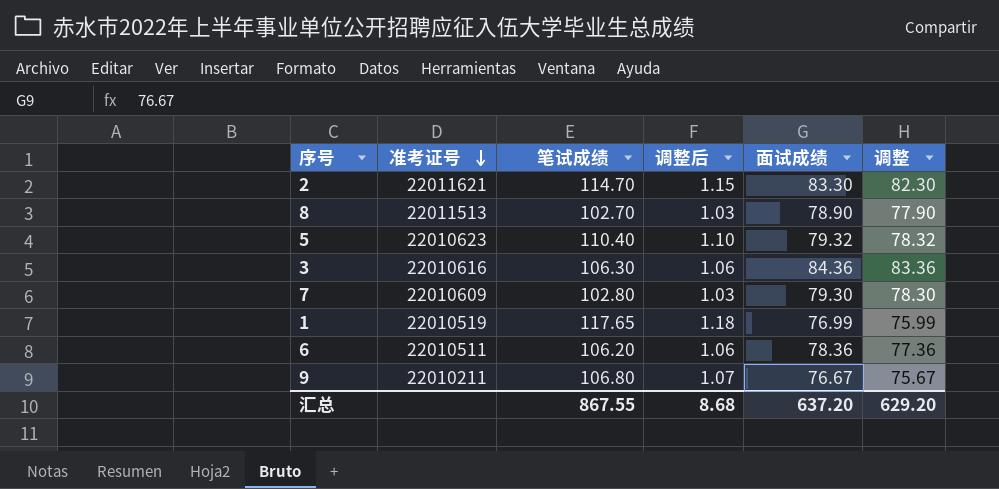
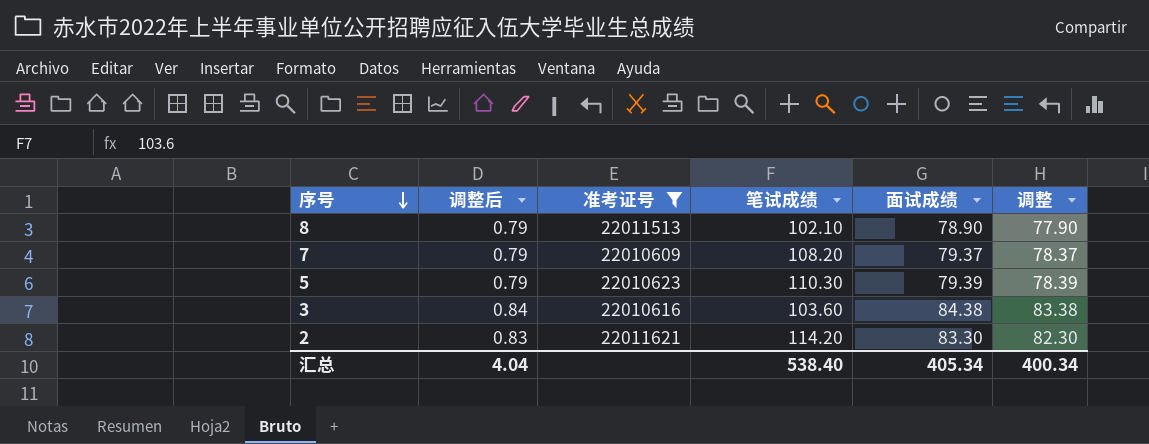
filter: none -> 准考证号 >= 22010609
row order: 准考证号 descending -> 序号 descending
column 调整后 | formula: [笔试成绩] * 0.01 -> [面试成绩] * 0.01
column 调整后 | position: 4 -> 2
8 | 笔试成绩: 102.70 -> 102.10
7 | 笔试成绩: 102.80 -> 108.20
7 | 面试成绩: 79.30 -> 79.37
7 | 调整: 78.30 -> 78.37
5 | 笔试成绩: 110.40 -> 110.30
5 | 面试成绩: 79.32 -> 79.39
5 | 调整: 78.32 -> 78.39
3 | 笔试成绩: 106.30 -> 103.60
3 | 面试成绩: 84.36 -> 84.38
3 | 调整: 83.36 -> 83.38
2 | 笔试成绩: 114.70 -> 114.20
汇总 | 调整后: 8.68 -> 4.04
汇总 | 笔试成绩: 867.55 -> 538.40
汇总 | 面试成绩: 637.20 -> 405.34
汇总 | 调整: 629.20 -> 400.34

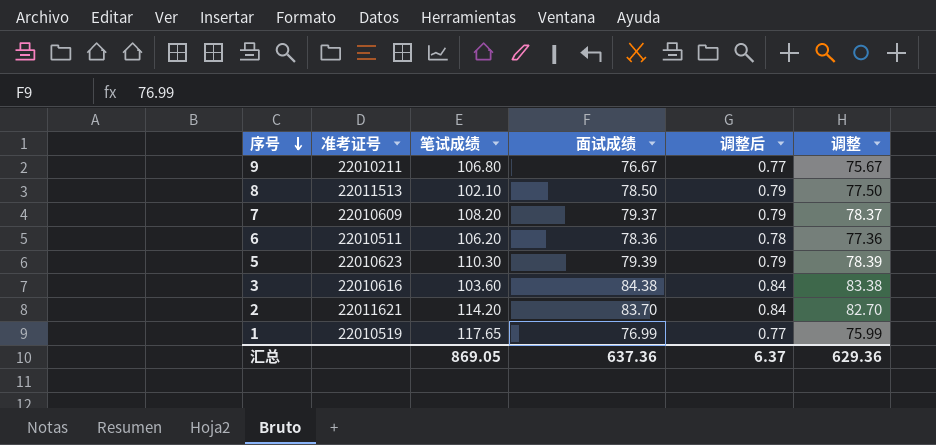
filter: 准考证号 >= 22010609 -> none
column 调整后 | position: 2 -> 5
8 | 面试成绩: 78.90 -> 78.50
8 | 调整: 77.90 -> 77.50
2 | 面试成绩: 83.30 -> 83.70
2 | 调整后: 0.83 -> 0.84
2 | 调整: 82.30 -> 82.70
汇总 | 笔试成绩: 538.40 -> 869.05
汇总 | 面试成绩: 405.34 -> 637.36
汇总 | 调整后: 4.04 -> 6.37
汇总 | 调整: 400.34 -> 629.36

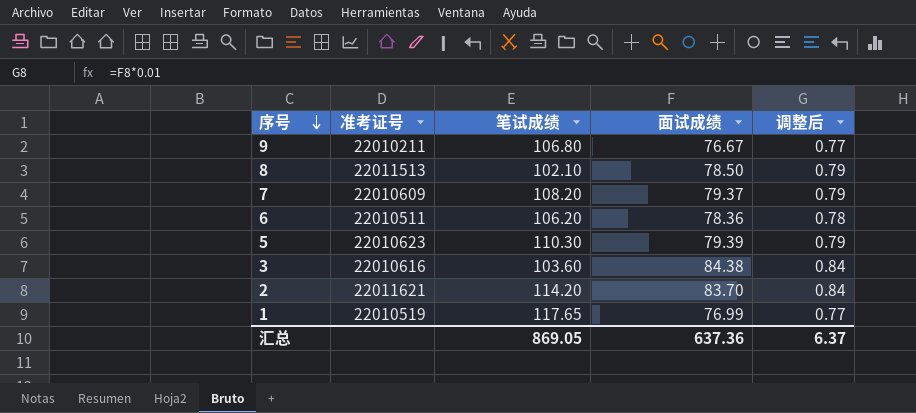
column 调整 | formula: [面试成绩] - 1 -> none

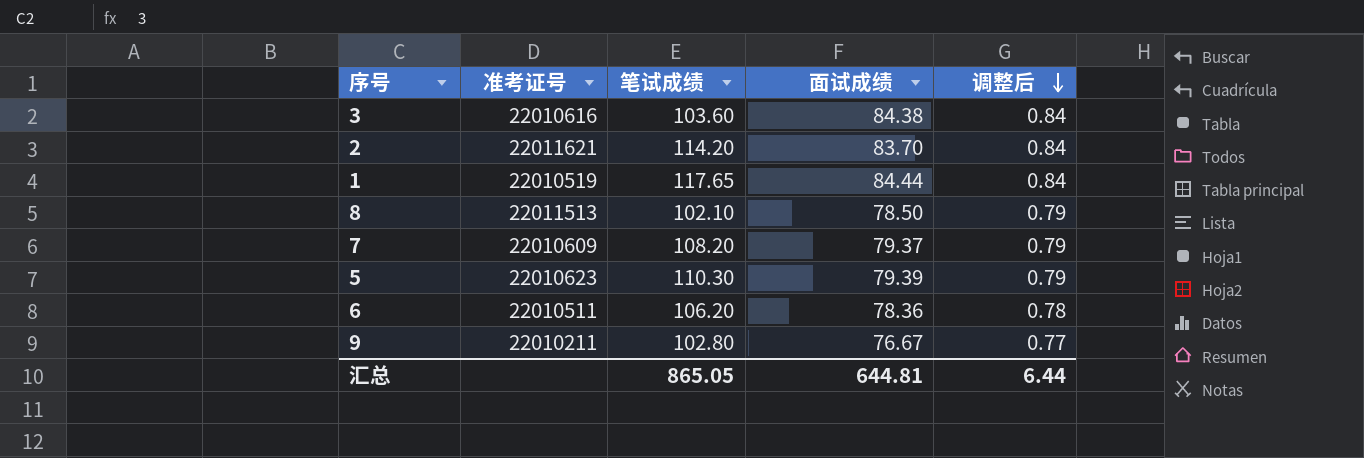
row order: 序号 descending -> 调整后 descending
1 | 面试成绩: 76.99 -> 84.44
1 | 调整后: 0.77 -> 0.84
9 | 笔试成绩: 106.80 -> 102.80
汇总 | 笔试成绩: 869.05 -> 865.05
汇总 | 面试成绩: 637.36 -> 644.81
汇总 | 调整后: 6.37 -> 6.44

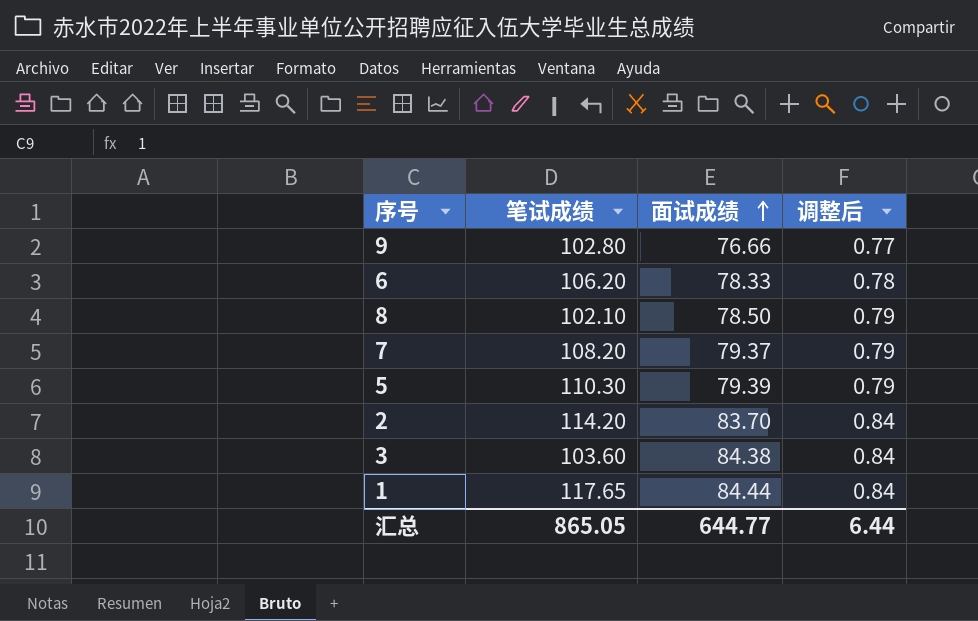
row order: 调整后 descending -> 面试成绩 ascending
column 准考证号 | position: 2 -> none
9 | 面试成绩: 76.67 -> 76.66
6 | 面试成绩: 78.36 -> 78.33
汇总 | 面试成绩: 644.81 -> 644.77

